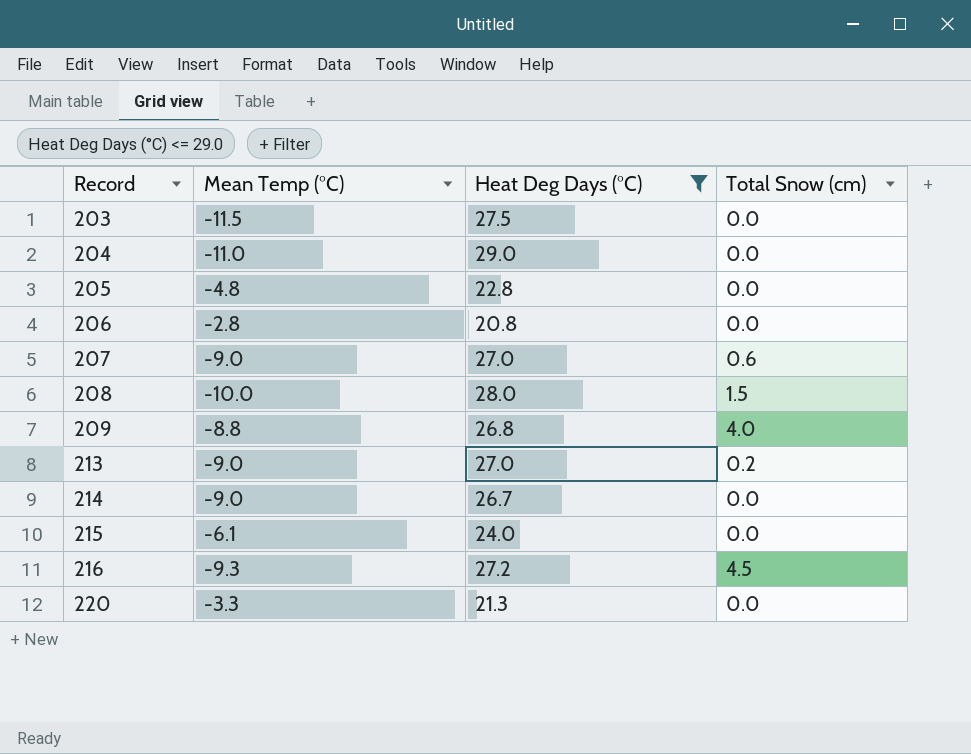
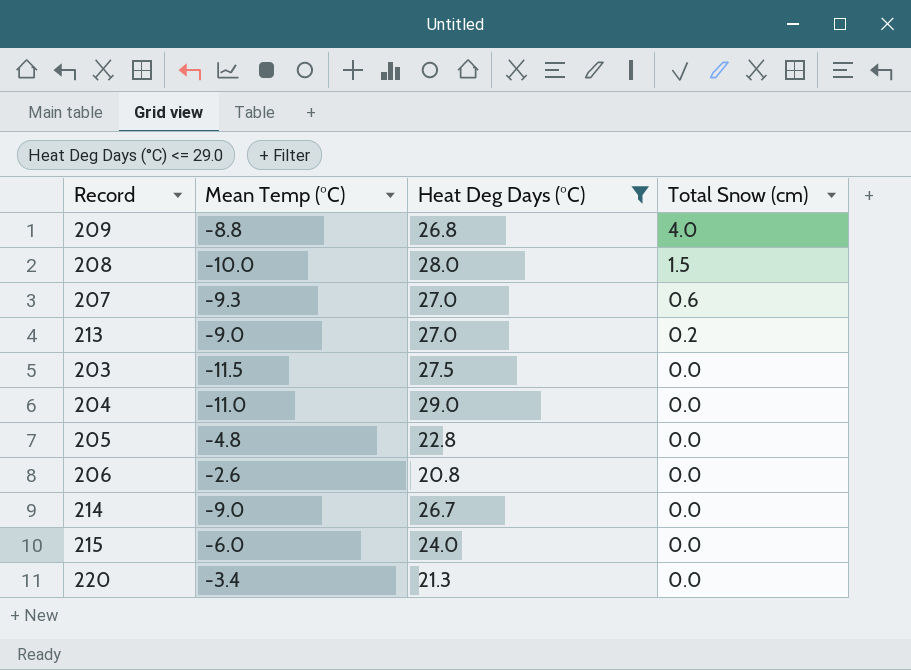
row order: Record ascending -> Total Snow (cm) descending
row 216: -9.3 | 27.2 | 4.5 -> none
207 | Mean Temp (°C): -9.0 -> -9.3
206 | Mean Temp (°C): -2.8 -> -2.6
215 | Mean Temp (°C): -6.1 -> -6.0
220 | Mean Temp (°C): -3.3 -> -3.4

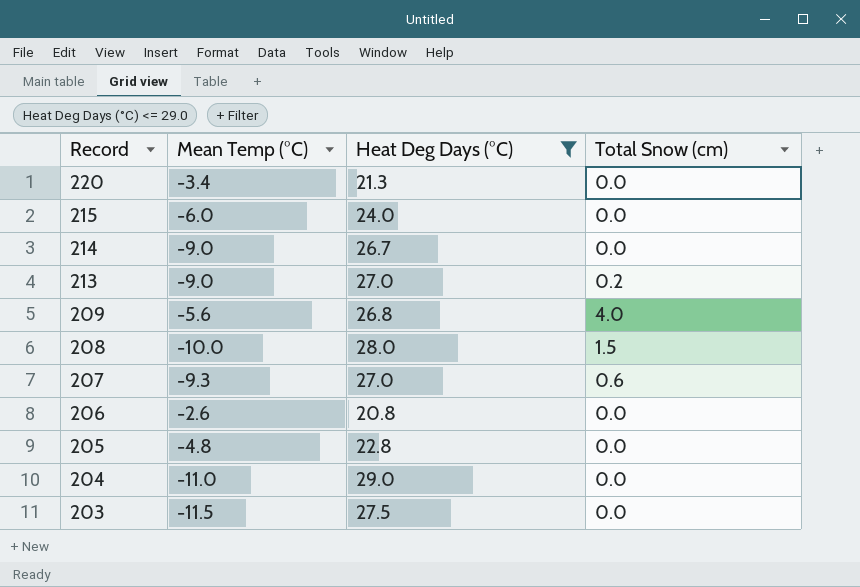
row order: Total Snow (cm) descending -> Record descending
209 | Mean Temp (°C): -8.8 -> -5.6

